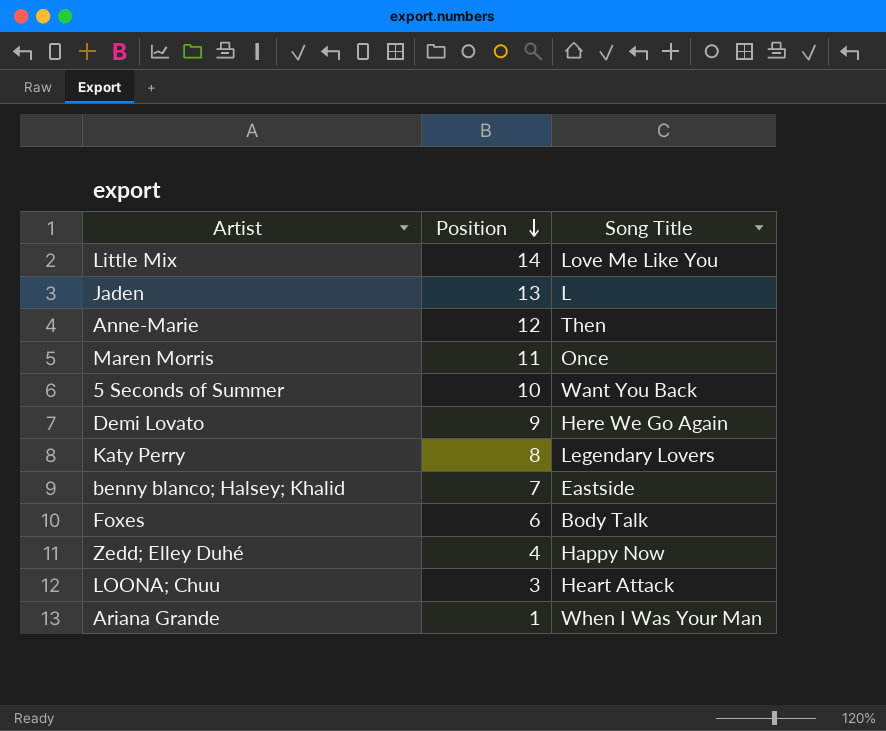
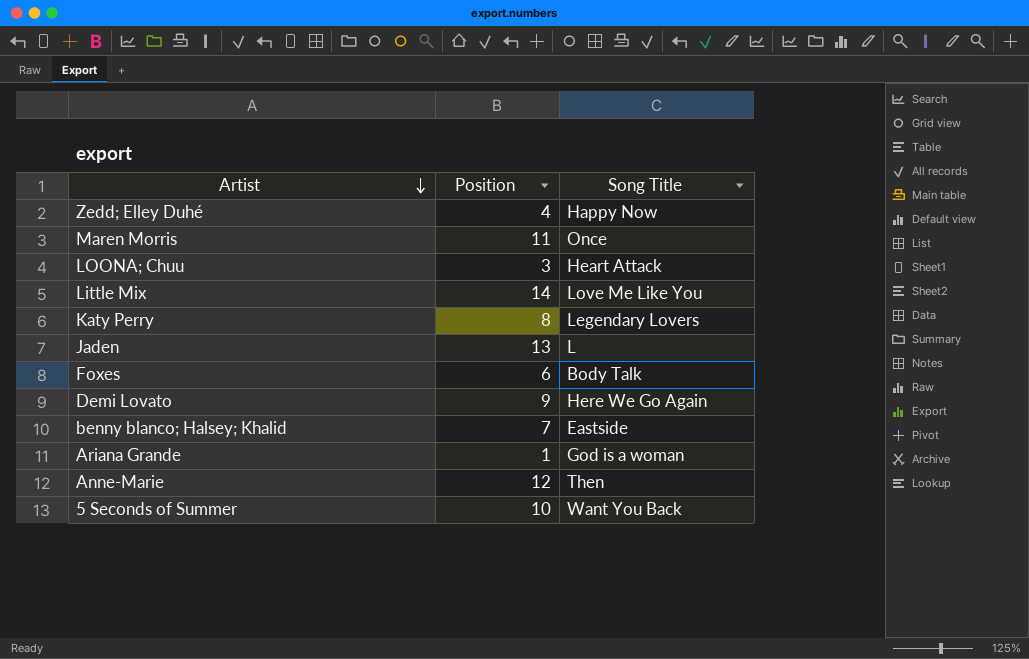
row order: Position descending -> Artist descending
Ariana Grande | Song Title: When I Was Your Man -> God is a woman

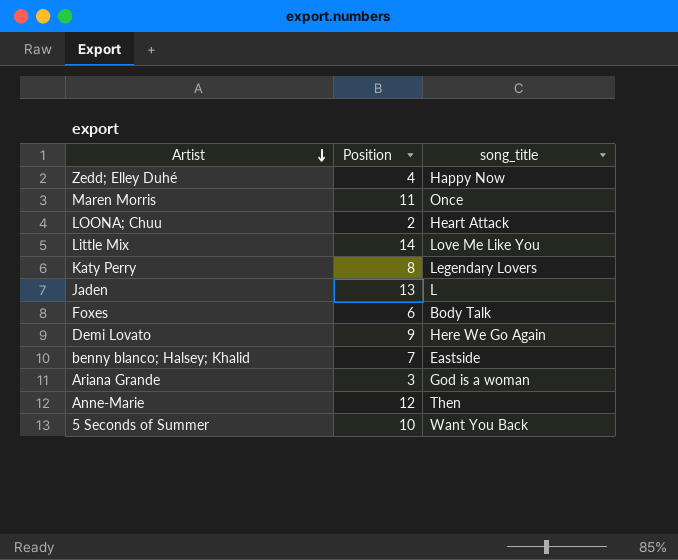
column name: Song Title -> song_title
LOONA; Chuu | Position: 3 -> 2
Ariana Grande | Position: 1 -> 3

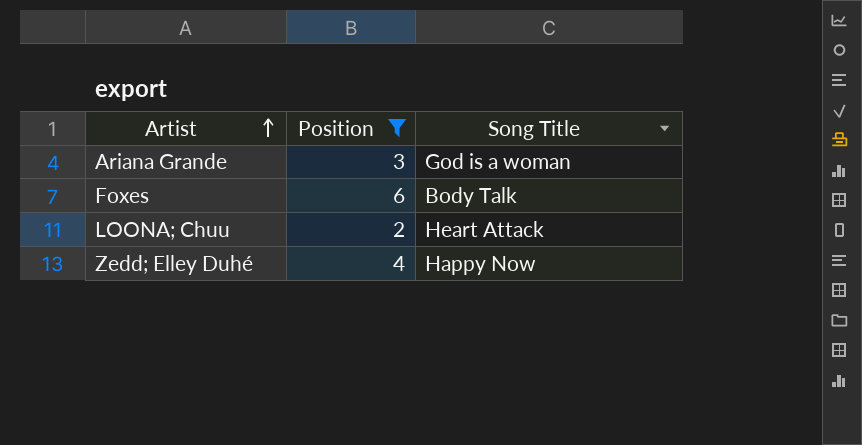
filter: none -> Position <= 6
row order: Artist descending -> Artist ascending
column name: song_title -> Song Title

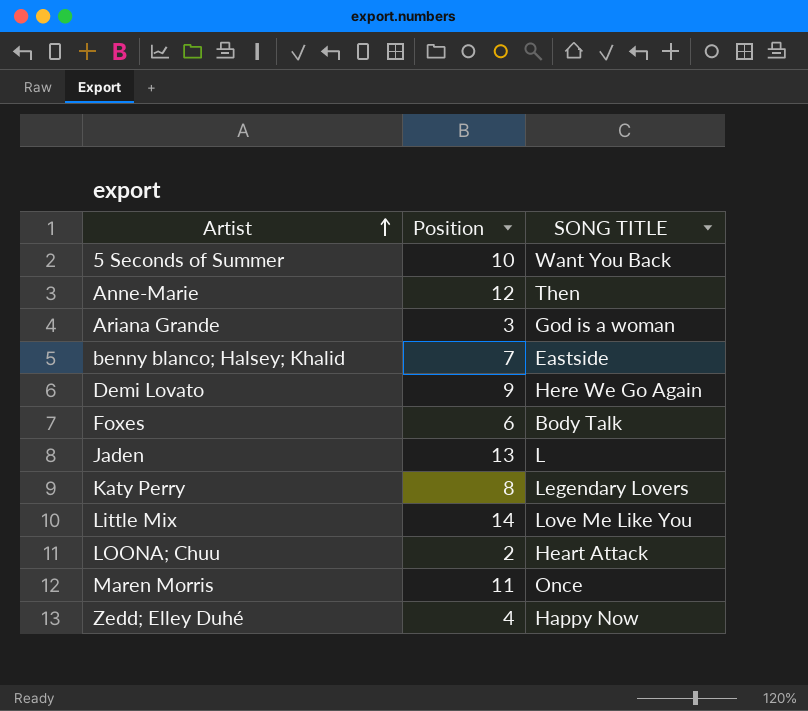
filter: Position <= 6 -> none
column name: Song Title -> SONG TITLE

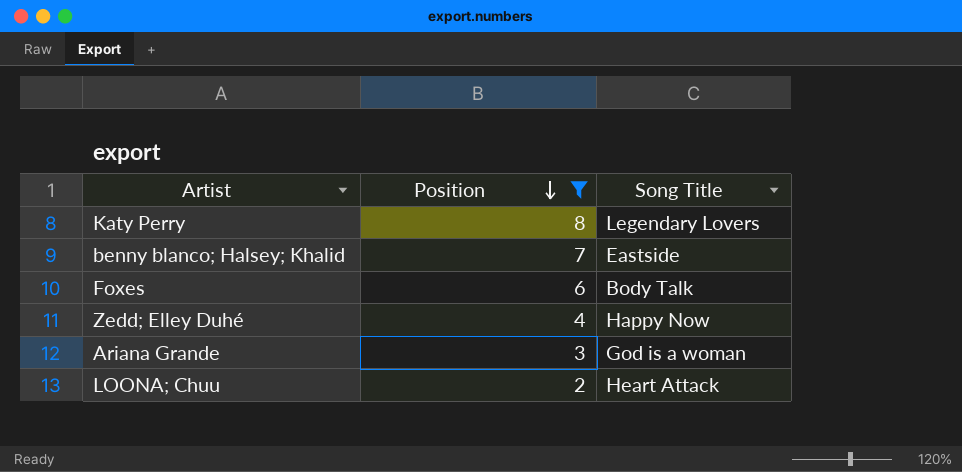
filter: none -> Position <= 8
row order: Artist ascending -> Position descending
column name: SONG TITLE -> Song Title

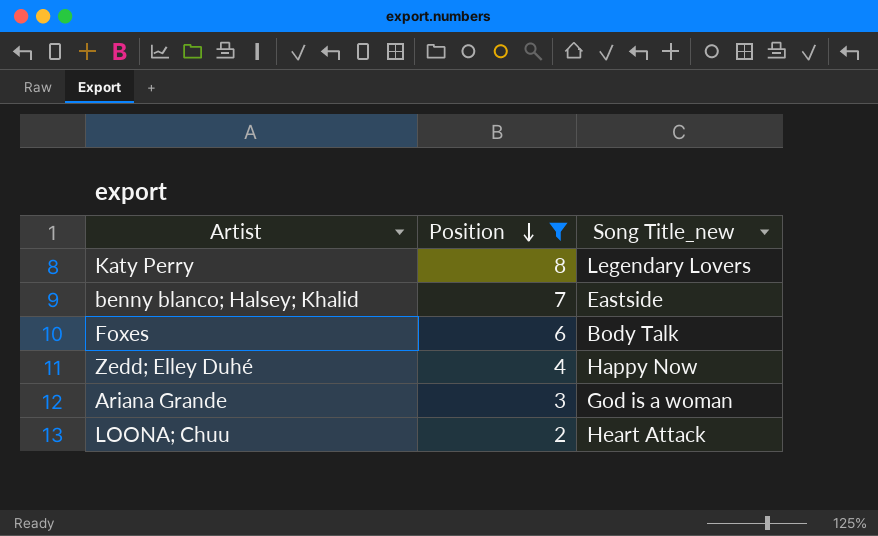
column name: Song Title -> Song Title_new

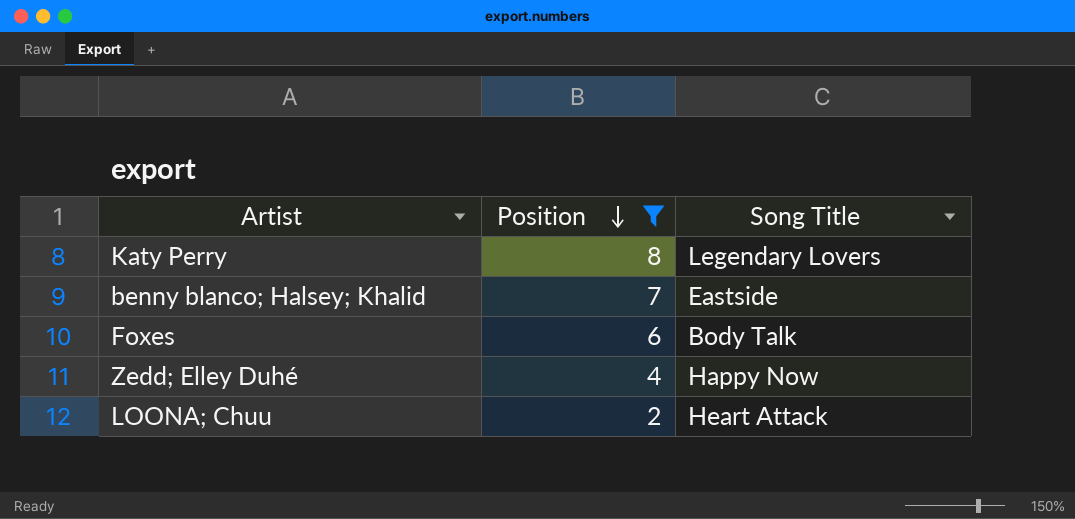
column name: Song Title_new -> Song Title
row Ariana Grande: 3 | God is a woman -> none

